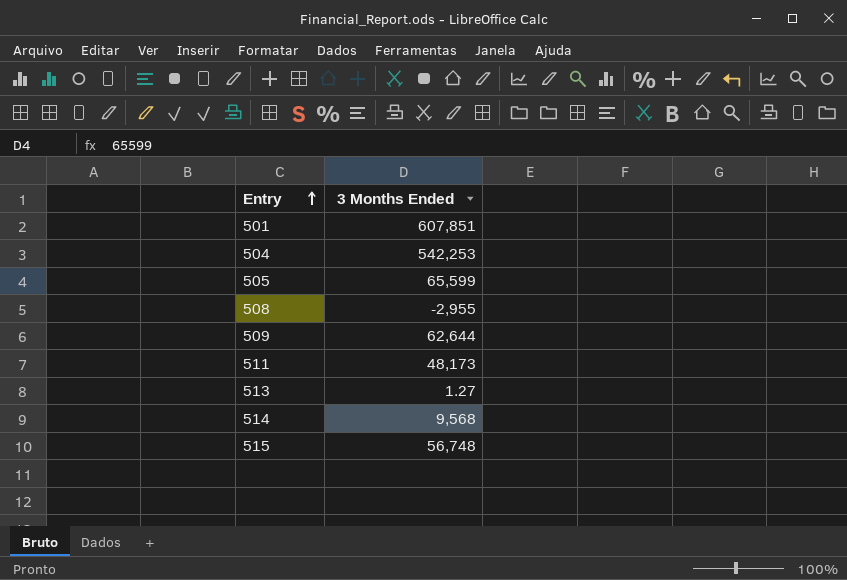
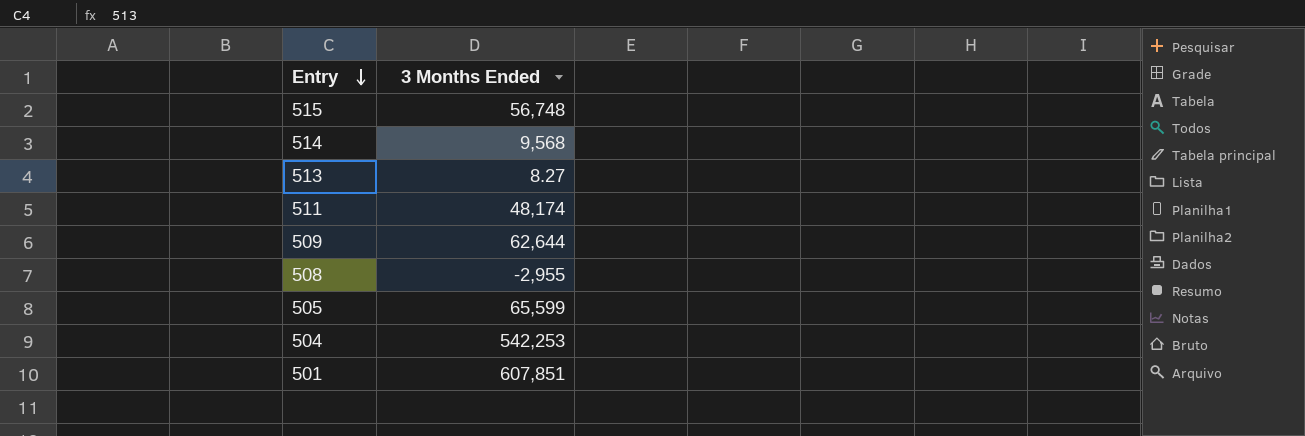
row order: Entry ascending -> Entry descending
513 | 3 Months Ended: 1.27 -> 8.27
511 | 3 Months Ended: 48,173 -> 48,174

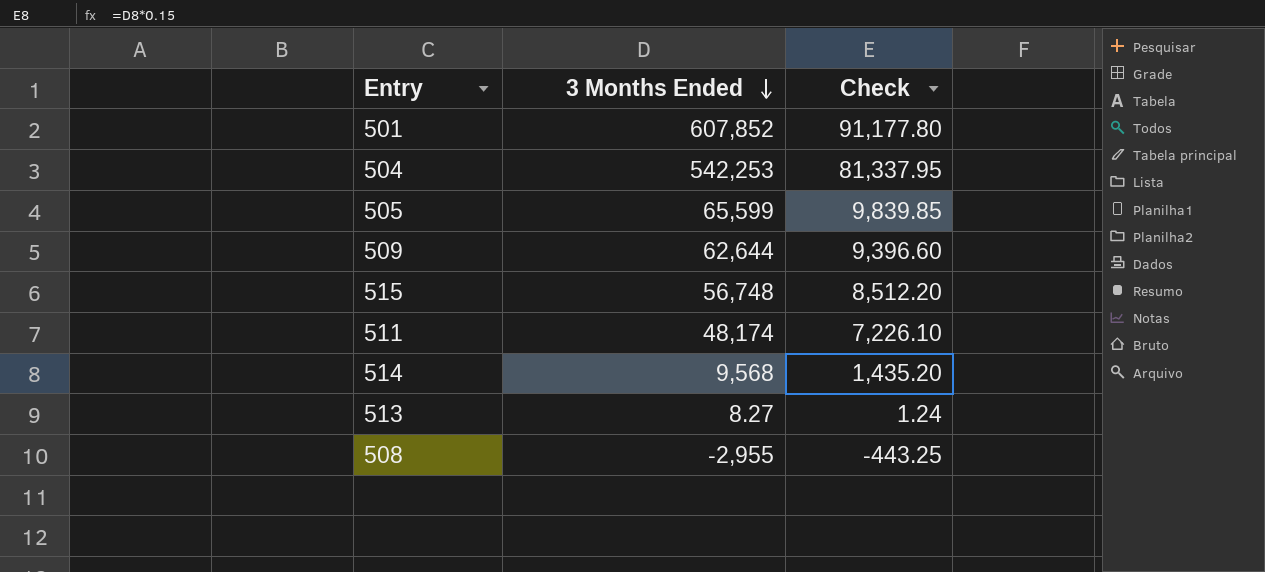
row order: Entry descending -> 3 Months Ended descending
column Check | formula: none -> [3 Months Ended] * 0.15
501 | 3 Months Ended: 607,851 -> 607,852

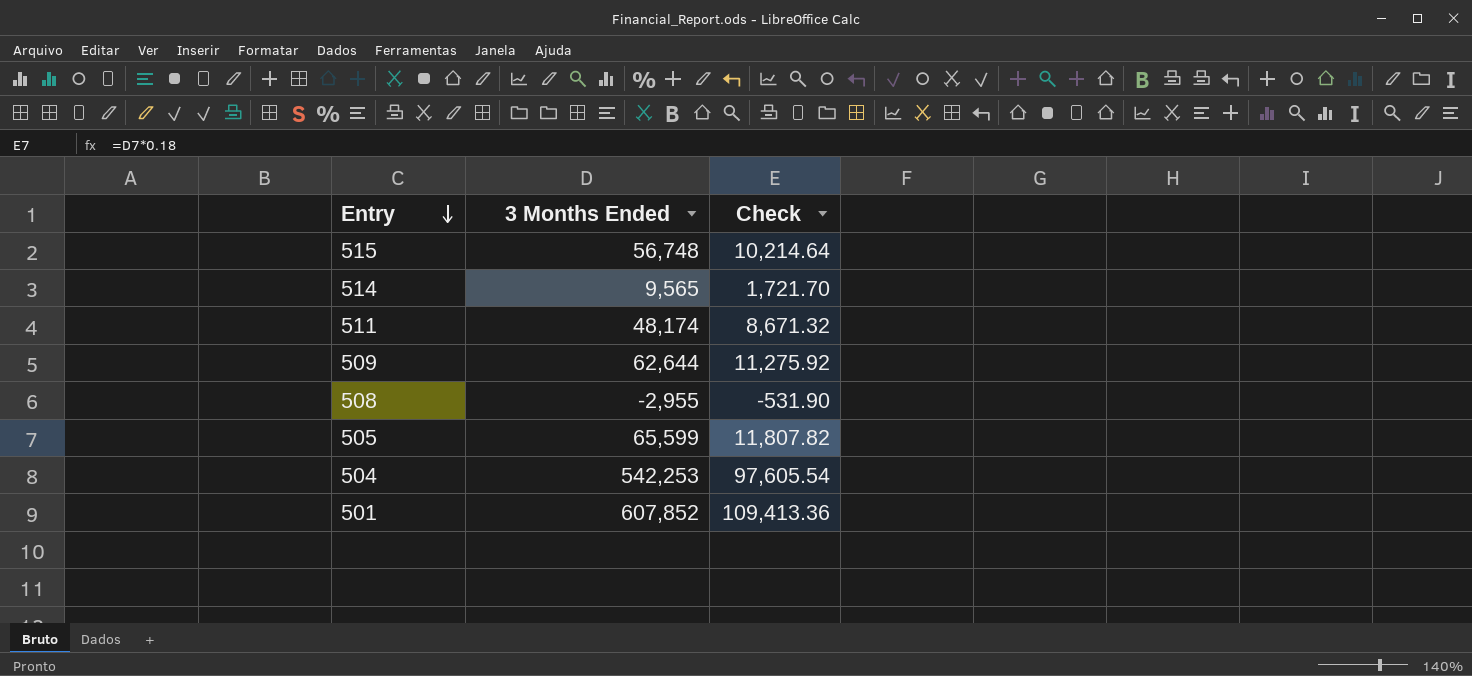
row order: 3 Months Ended descending -> Entry descending
column Check | formula: [3 Months Ended] * 0.15 -> [3 Months Ended] * 0.18
row 513: 8.27 | 1.24 -> none
514 | 3 Months Ended: 9,568 -> 9,565

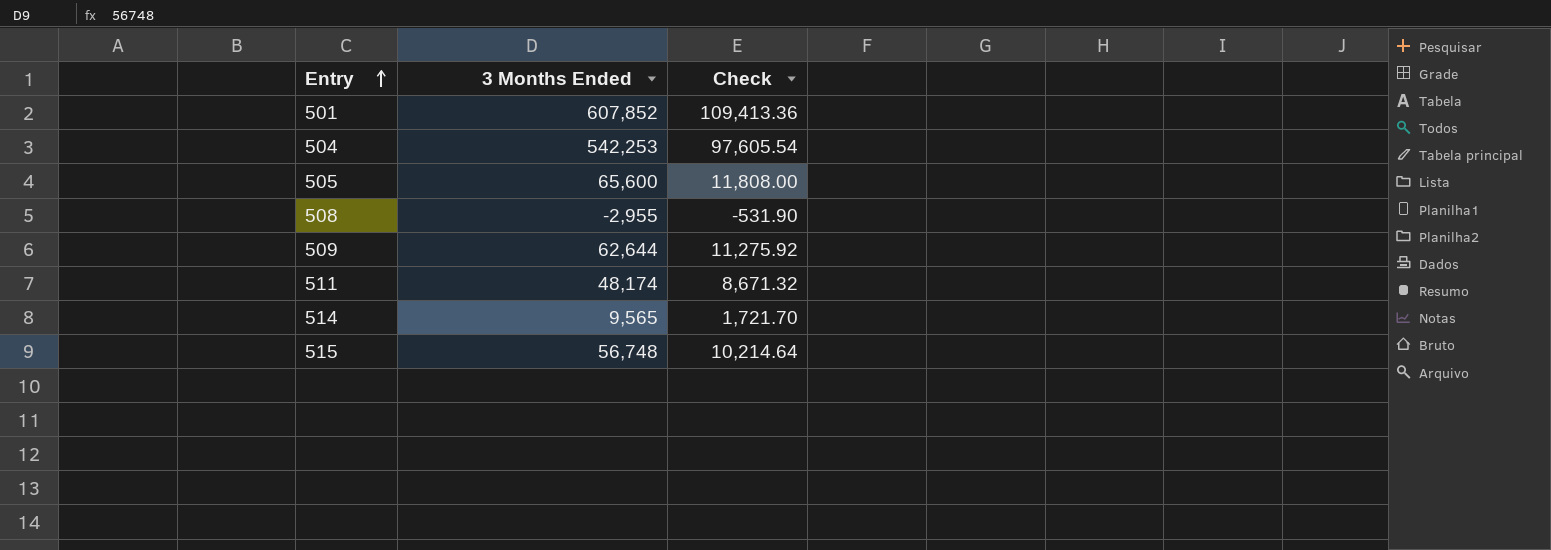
row order: Entry descending -> Entry ascending
505 | 3 Months Ended: 65,599 -> 65,600
505 | Check: 11,807.82 -> 11,808.00

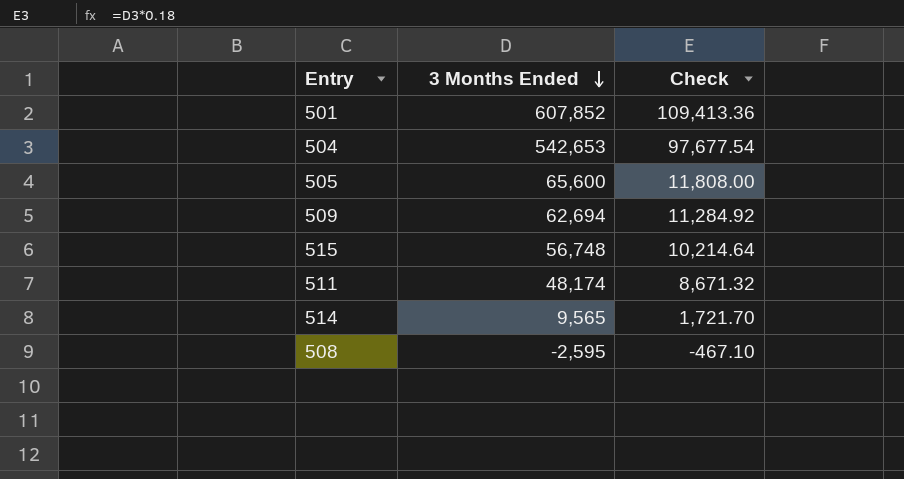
row order: Entry ascending -> 3 Months Ended descending
504 | 3 Months Ended: 542,253 -> 542,653
504 | Check: 97,605.54 -> 97,677.54
509 | 3 Months Ended: 62,644 -> 62,694
509 | Check: 11,275.92 -> 11,284.92
508 | 3 Months Ended: -2,955 -> -2,595
508 | Check: -531.90 -> -467.10

